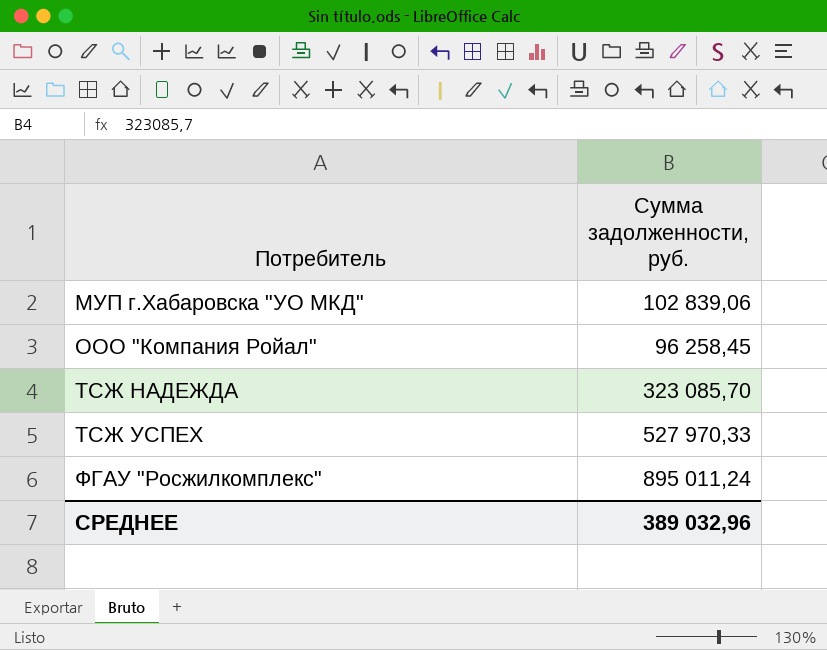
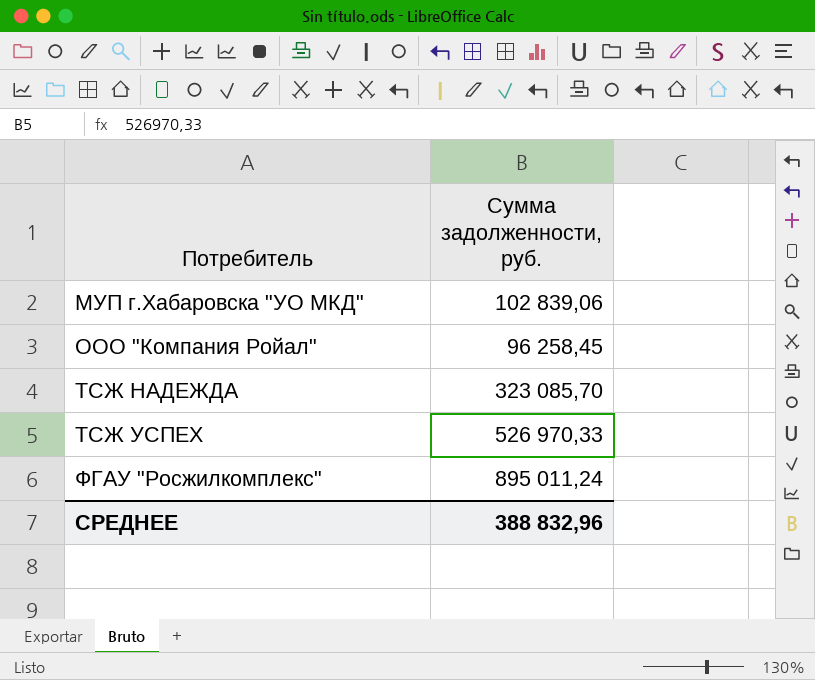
ТСЖ УСПЕХ | Сумма задолженности, руб.: 527 970,33 -> 526 970,33
СРЕДНЕЕ | Сумма задолженности, руб.: 389 032,96 -> 388 832,96

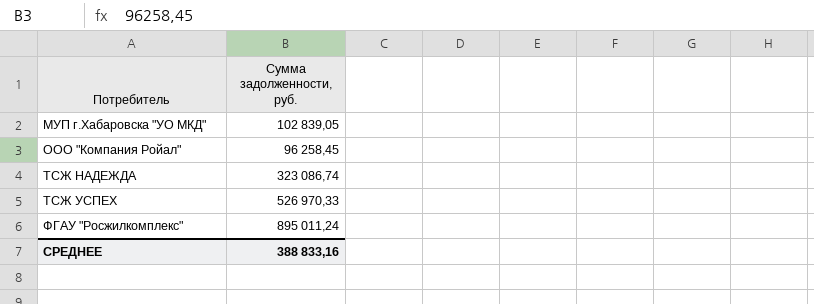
МУП г.Хабаровска "УО МКД" | Сумма задолженности, руб.: 102 839,06 -> 102 839,05
ТСЖ НАДЕЖДА | Сумма задолженности, руб.: 323 085,70 -> 323 086,74
СРЕДНЕЕ | Сумма задолженности, руб.: 388 832,96 -> 388 833,16

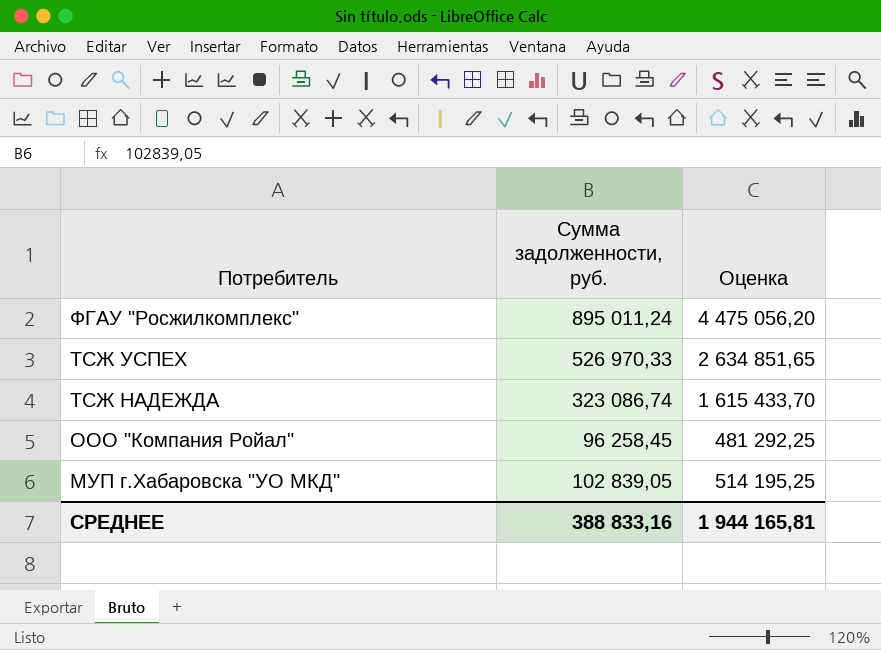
row order: Потребитель ascending -> Потребитель descending
column Оценка | formula: none -> [Сумма задолженности, руб.] * 5

